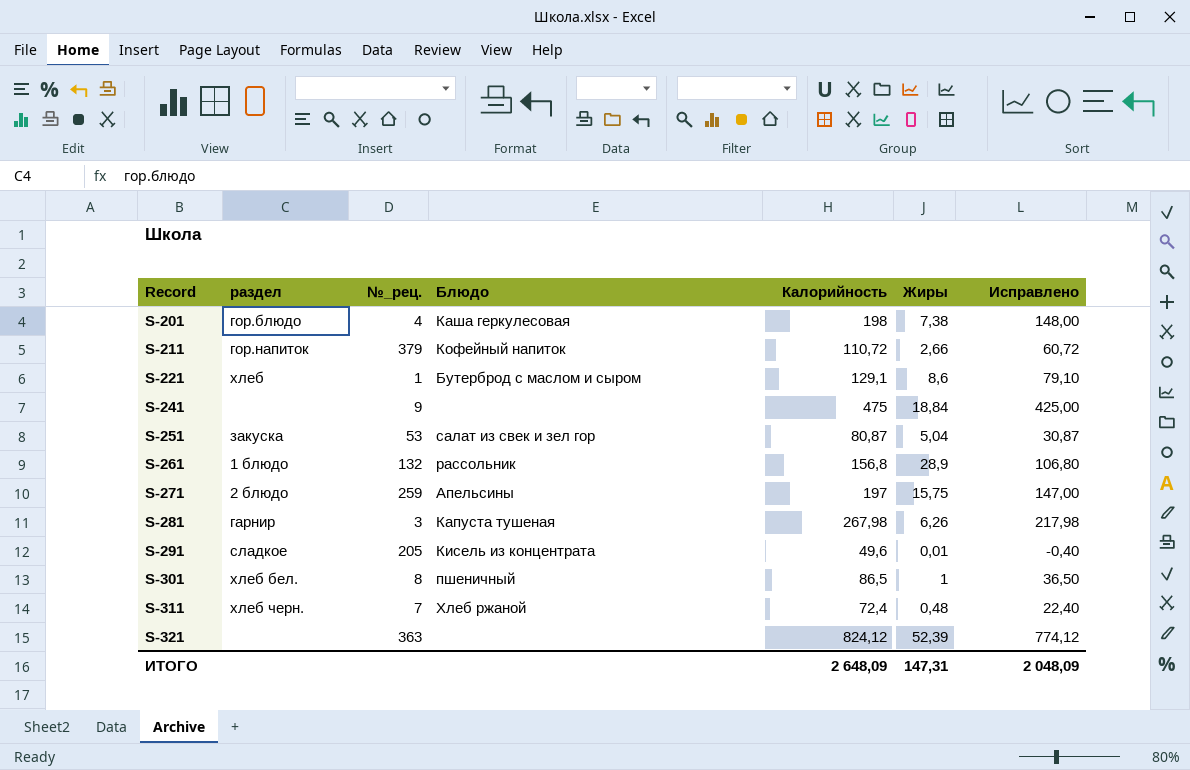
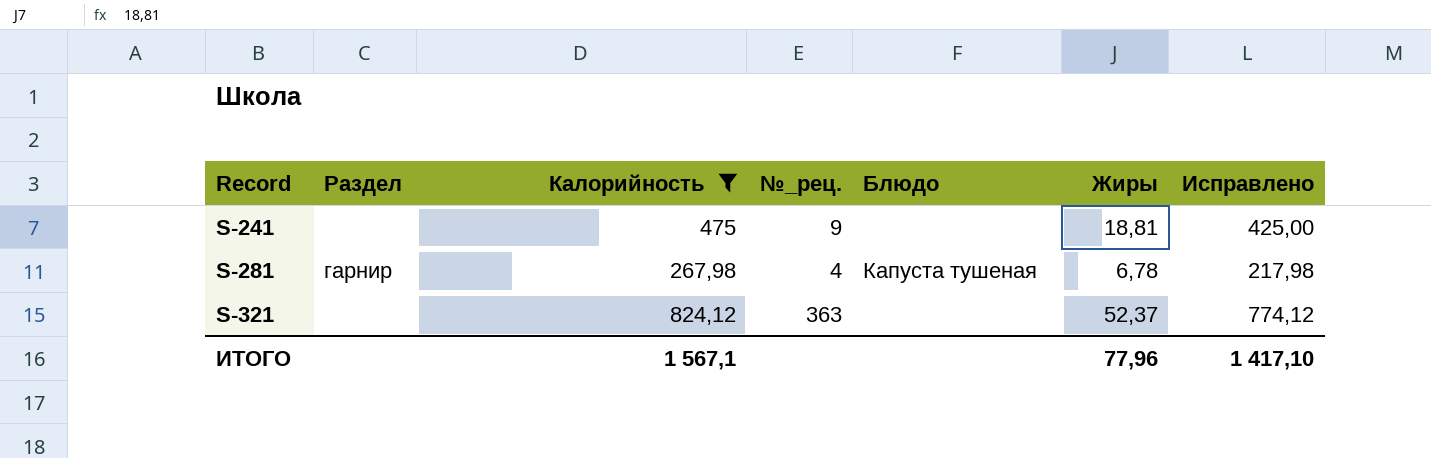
filter: none -> Калорийность >= 267,98
column name: раздел -> Раздел
column Калорийность | position: 5 -> 3
S-241 | Жиры: 18,84 -> 18,81
S-281 | №_рец.: 3 -> 4
S-281 | Жиры: 6,26 -> 6,78
S-321 | Жиры: 52,39 -> 52,37
ИТОГО | Калорийность: 2 648,09 -> 1 567,1
ИТОГО | Жиры: 147,31 -> 77,96
ИТОГО | Исправлено: 2 048,09 -> 1 417,10

